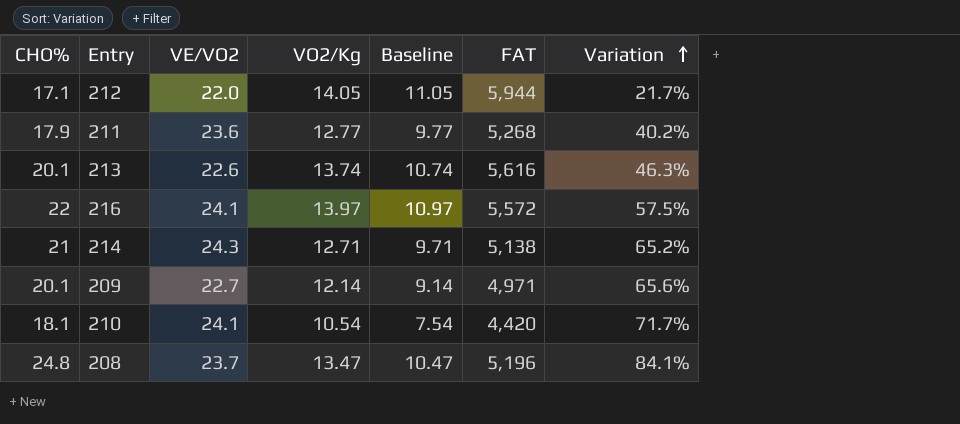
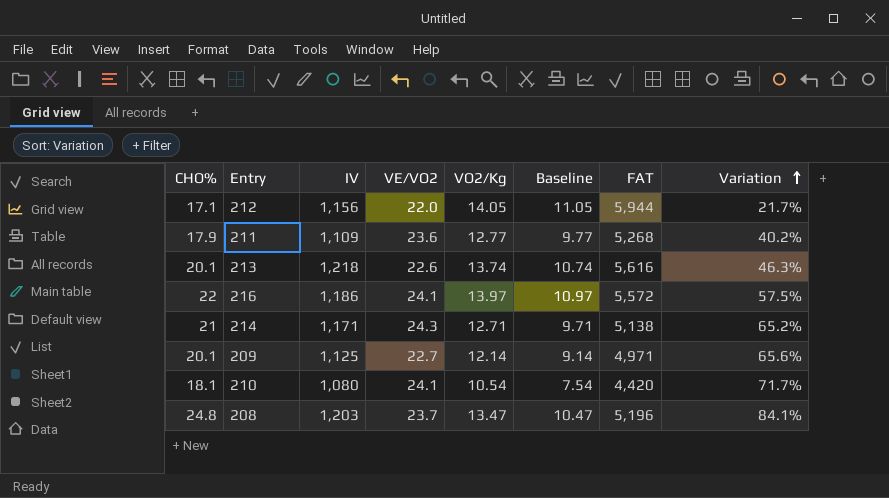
column IV | position: none -> 3

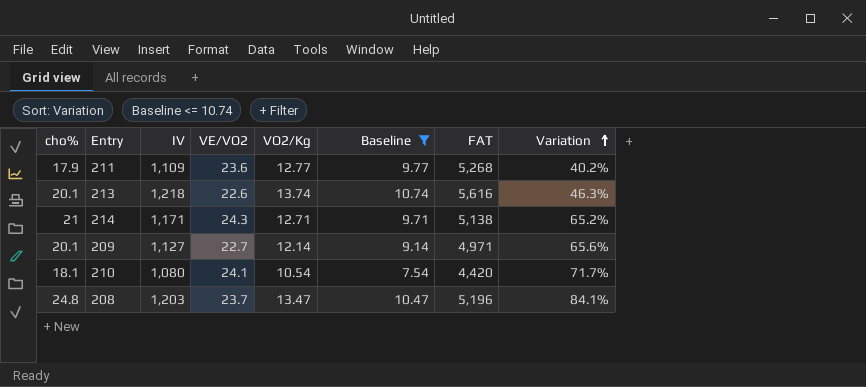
filter: none -> Baseline <= 10.74
column name: CHO% -> cho%
209 | IV: 1,125 -> 1,127

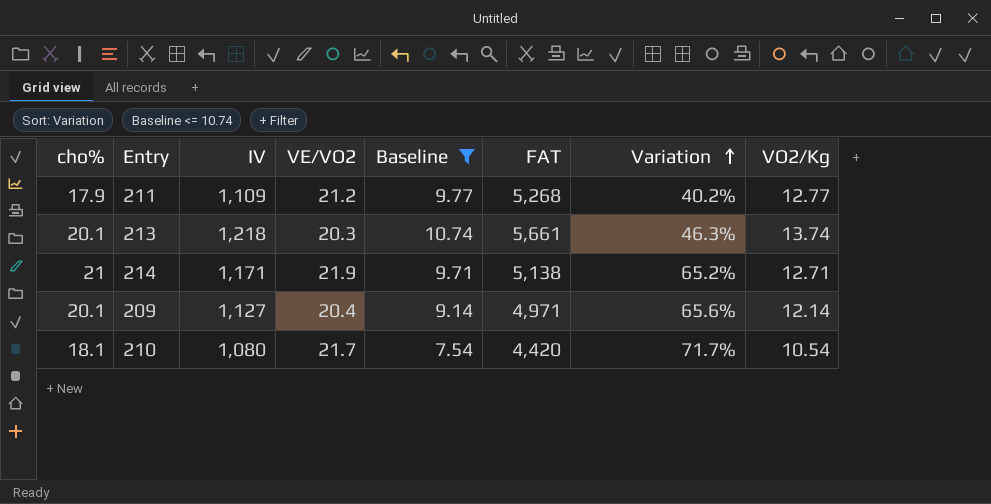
column VO2/Kg | position: 5 -> 8
row 208: 24.8 | 1,203 | 23.7 | 13.47 | 10.47 | 5,196 | 84.1% -> none
211 | VE/VO2: 23.6 -> 21.2
213 | VE/VO2: 22.6 -> 20.3
213 | FAT: 5,616 -> 5,661
214 | VE/VO2: 24.3 -> 21.9
209 | VE/VO2: 22.7 -> 20.4
210 | VE/VO2: 24.1 -> 21.7

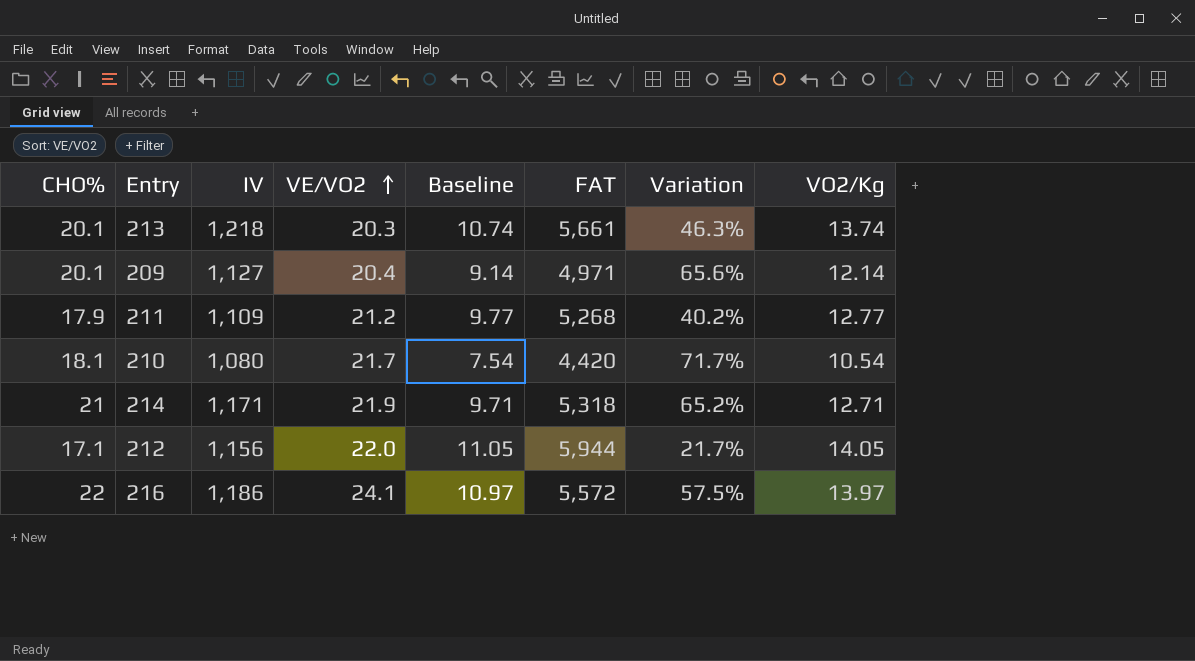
filter: Baseline <= 10.74 -> none
row order: Variation ascending -> VE/VO2 ascending
column name: cho% -> CHO%
214 | FAT: 5,138 -> 5,318

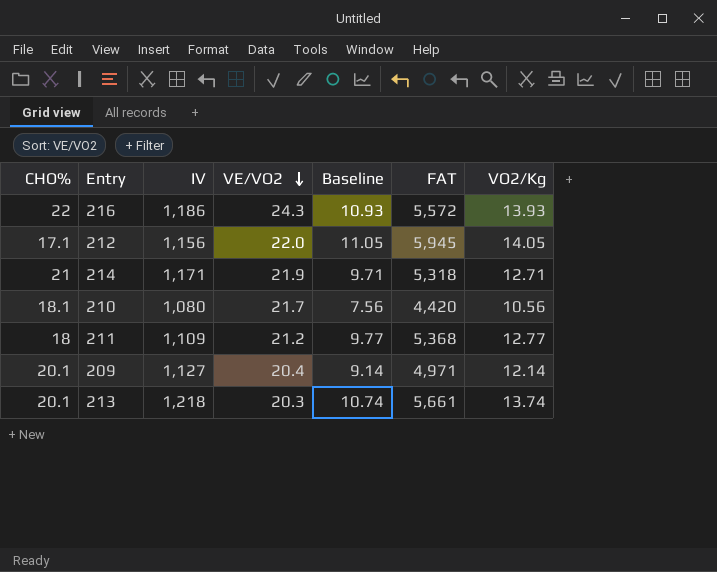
row order: VE/VO2 ascending -> VE/VO2 descending
column Variation | formula: ([CHO%] - [VO2/Kg]) / [VO2/Kg] -> none
216 | VE/VO2: 24.1 -> 24.3
216 | Baseline: 10.97 -> 10.93
216 | VO2/Kg: 13.97 -> 13.93
212 | FAT: 5,944 -> 5,945
210 | Baseline: 7.54 -> 7.56
210 | VO2/Kg: 10.54 -> 10.56
211 | CHO%: 17.9 -> 18
211 | FAT: 5,268 -> 5,368

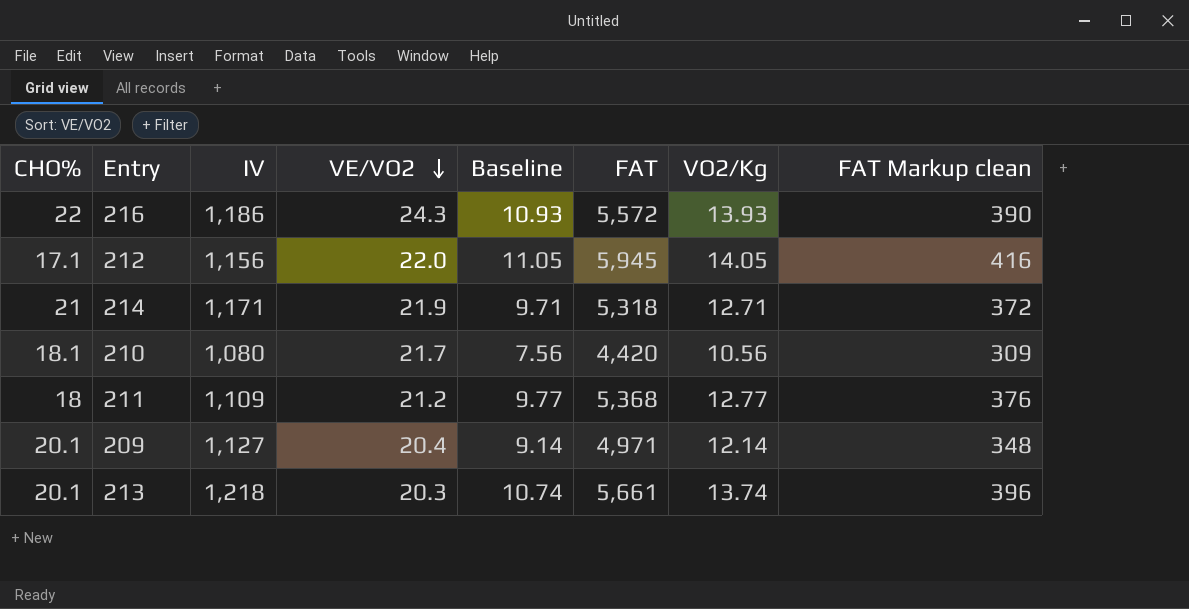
column FAT Markup clean | formula: none -> [FAT] * 0.07

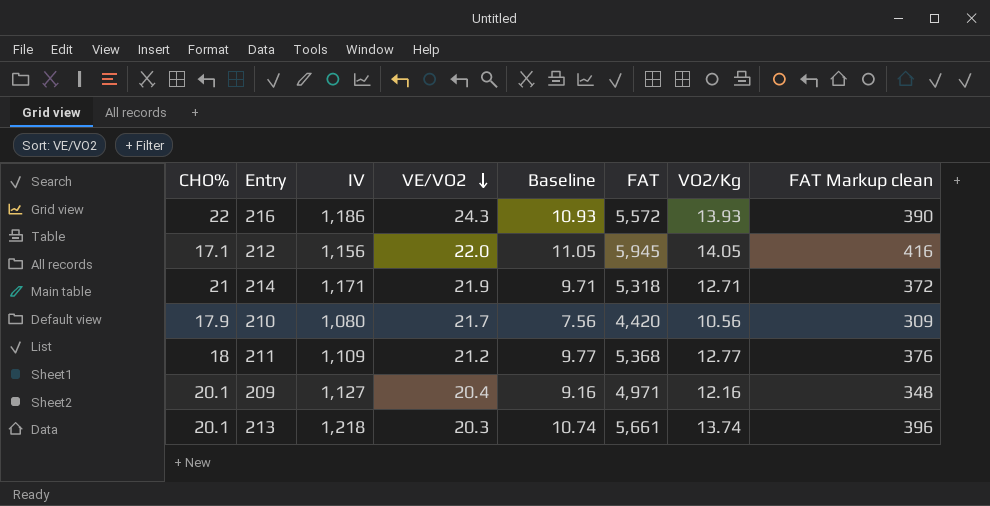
210 | CHO%: 18.1 -> 17.9
209 | Baseline: 9.14 -> 9.16
209 | VO2/Kg: 12.14 -> 12.16

